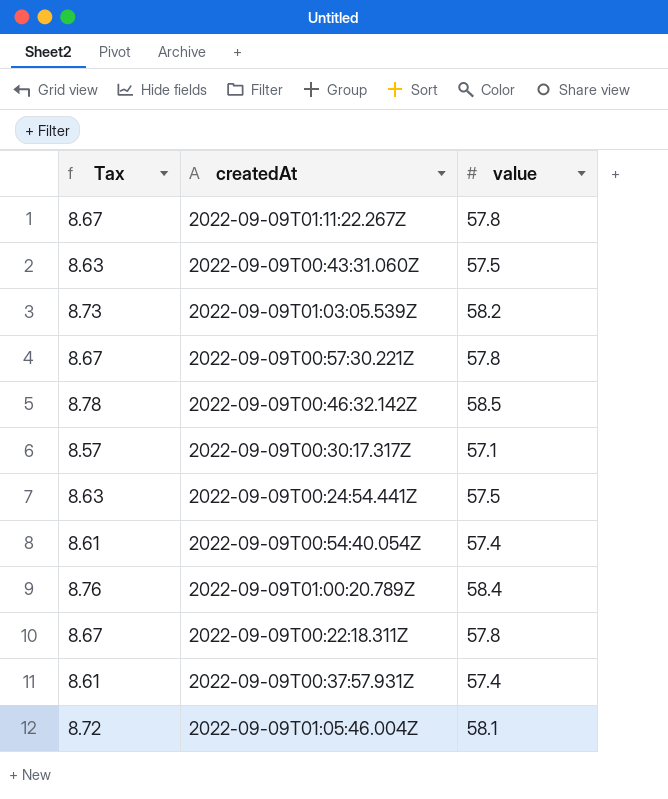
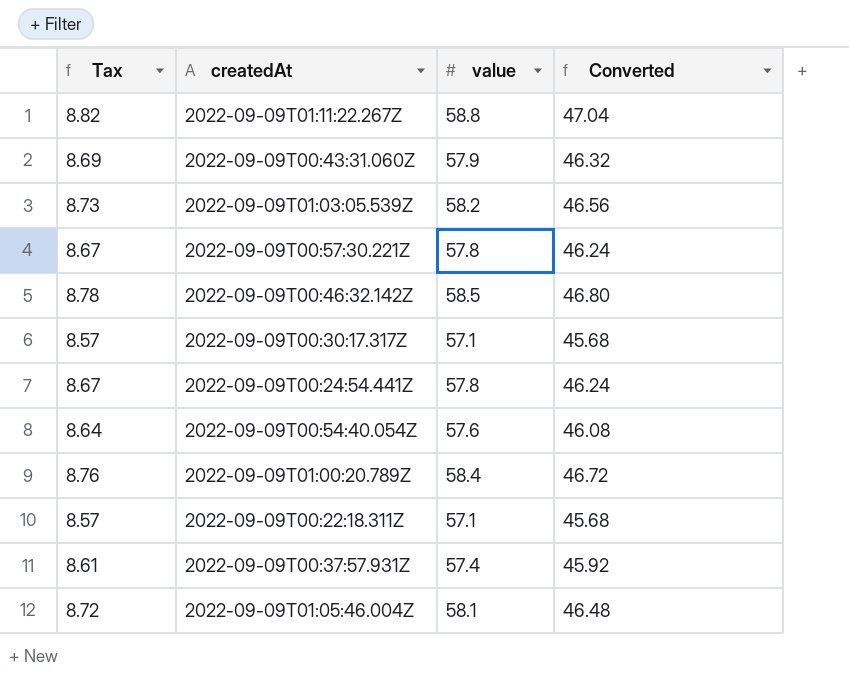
column Converted | formula: none -> [value] * 0.8
2022-09-09T01:11:22.267Z | Tax: 8.67 -> 8.82
2022-09-09T01:11:22.267Z | value: 57.8 -> 58.8
2022-09-09T00:43:31.060Z | Tax: 8.63 -> 8.69
2022-09-09T00:43:31.060Z | value: 57.5 -> 57.9
2022-09-09T00:24:54.441Z | Tax: 8.63 -> 8.67
2022-09-09T00:24:54.441Z | value: 57.5 -> 57.8
2022-09-09T00:54:40.054Z | Tax: 8.61 -> 8.64
2022-09-09T00:54:40.054Z | value: 57.4 -> 57.6
2022-09-09T00:22:18.311Z | Tax: 8.67 -> 8.57
2022-09-09T00:22:18.311Z | value: 57.8 -> 57.1

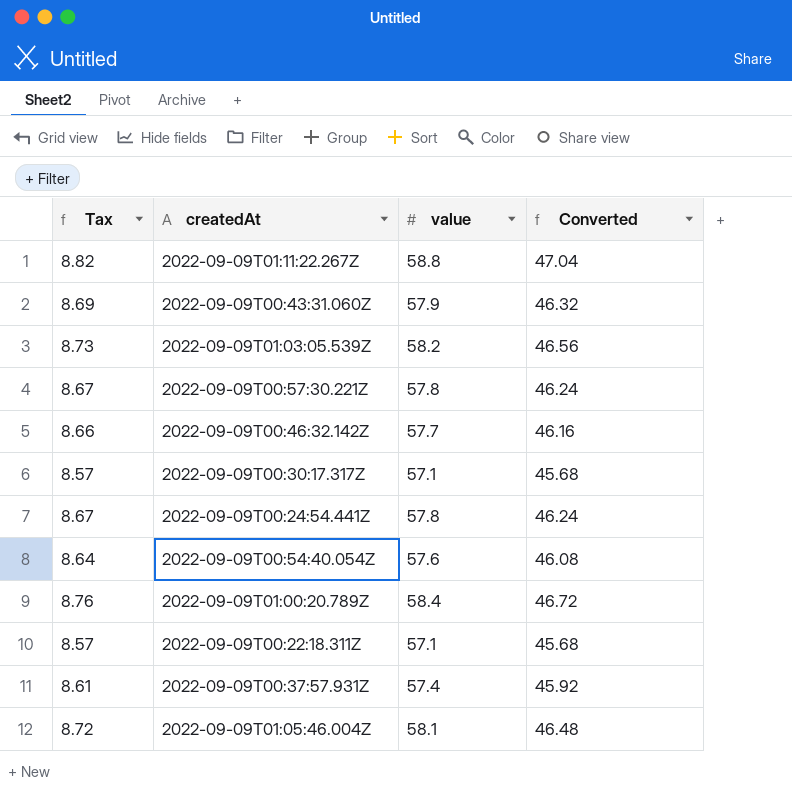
2022-09-09T00:46:32.142Z | Tax: 8.78 -> 8.66
2022-09-09T00:46:32.142Z | value: 58.5 -> 57.7
2022-09-09T00:46:32.142Z | Converted: 46.80 -> 46.16

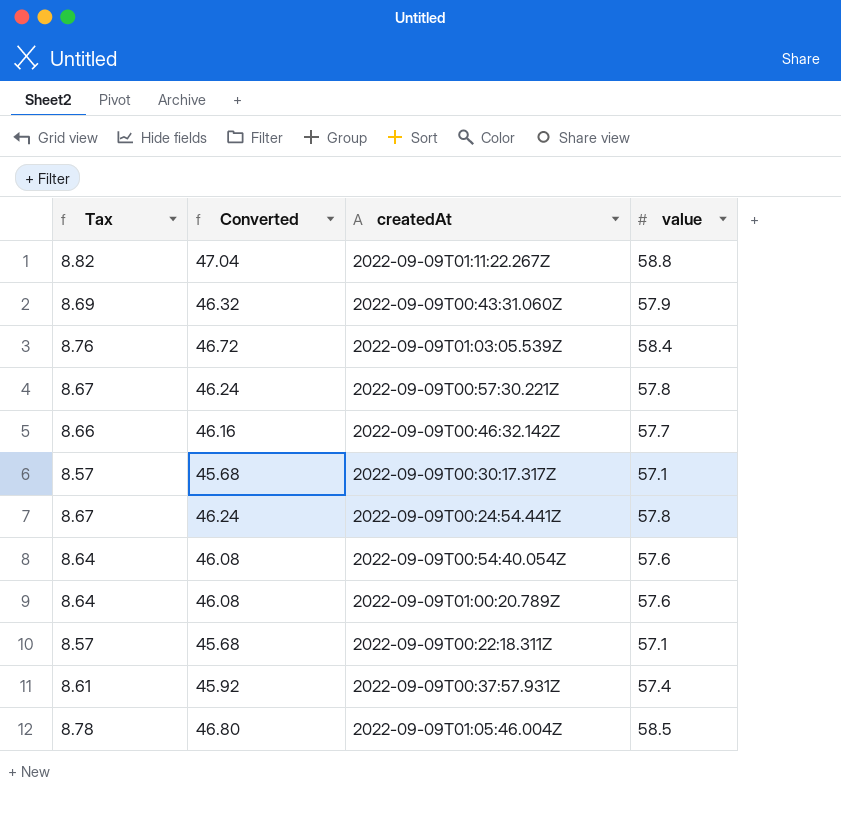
column Converted | position: 4 -> 2
2022-09-09T01:03:05.539Z | Tax: 8.73 -> 8.76
2022-09-09T01:03:05.539Z | Converted: 46.56 -> 46.72
2022-09-09T01:03:05.539Z | value: 58.2 -> 58.4
2022-09-09T01:00:20.789Z | Tax: 8.76 -> 8.64
2022-09-09T01:00:20.789Z | Converted: 46.72 -> 46.08
2022-09-09T01:00:20.789Z | value: 58.4 -> 57.6
2022-09-09T01:05:46.004Z | Tax: 8.72 -> 8.78
2022-09-09T01:05:46.004Z | Converted: 46.48 -> 46.80
2022-09-09T01:05:46.004Z | value: 58.1 -> 58.5

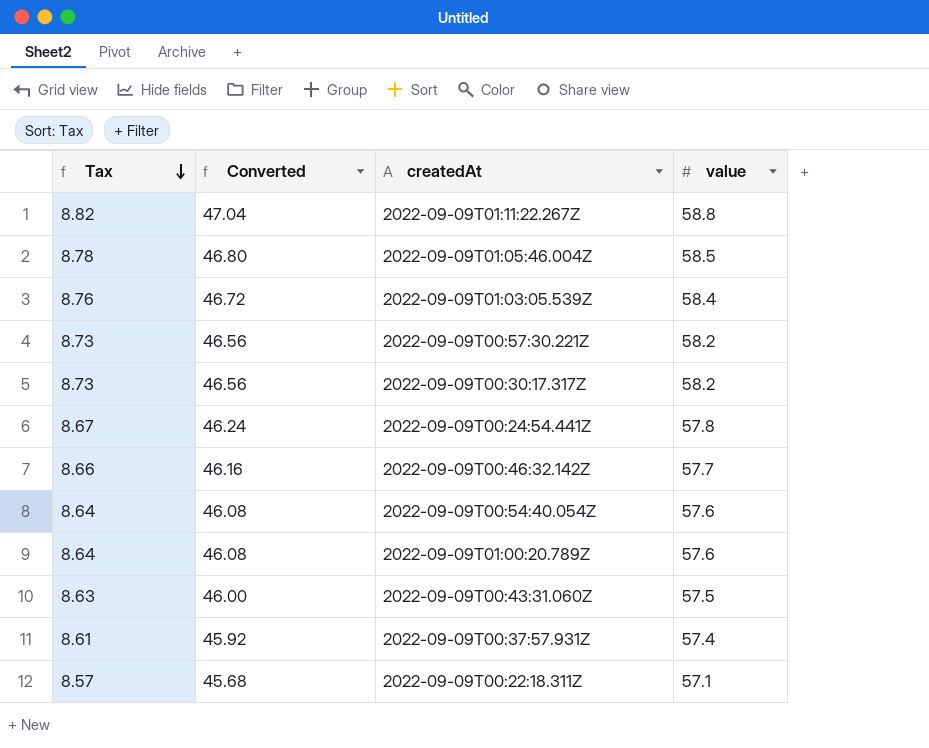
row order: none -> Tax descending
2022-09-09T00:57:30.221Z | Tax: 8.67 -> 8.73
2022-09-09T00:57:30.221Z | Converted: 46.24 -> 46.56
2022-09-09T00:57:30.221Z | value: 57.8 -> 58.2
2022-09-09T00:30:17.317Z | Tax: 8.57 -> 8.73
2022-09-09T00:30:17.317Z | Converted: 45.68 -> 46.56
2022-09-09T00:30:17.317Z | value: 57.1 -> 58.2
2022-09-09T00:43:31.060Z | Tax: 8.69 -> 8.63
2022-09-09T00:43:31.060Z | Converted: 46.32 -> 46.00
2022-09-09T00:43:31.060Z | value: 57.9 -> 57.5

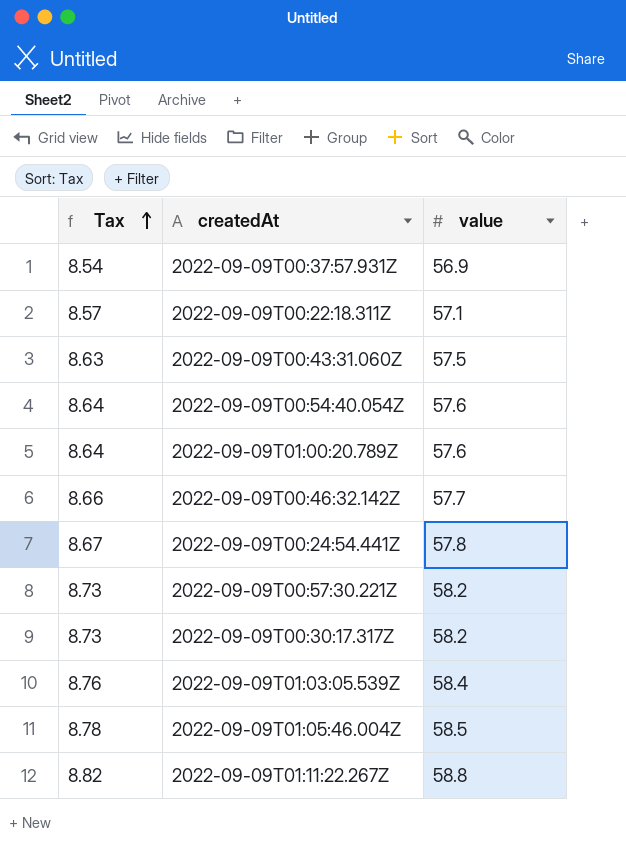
row order: Tax descending -> Tax ascending
column Converted | formula: [value] * 0.8 -> none
2022-09-09T00:37:57.931Z | Tax: 8.61 -> 8.54
2022-09-09T00:37:57.931Z | value: 57.4 -> 56.9

